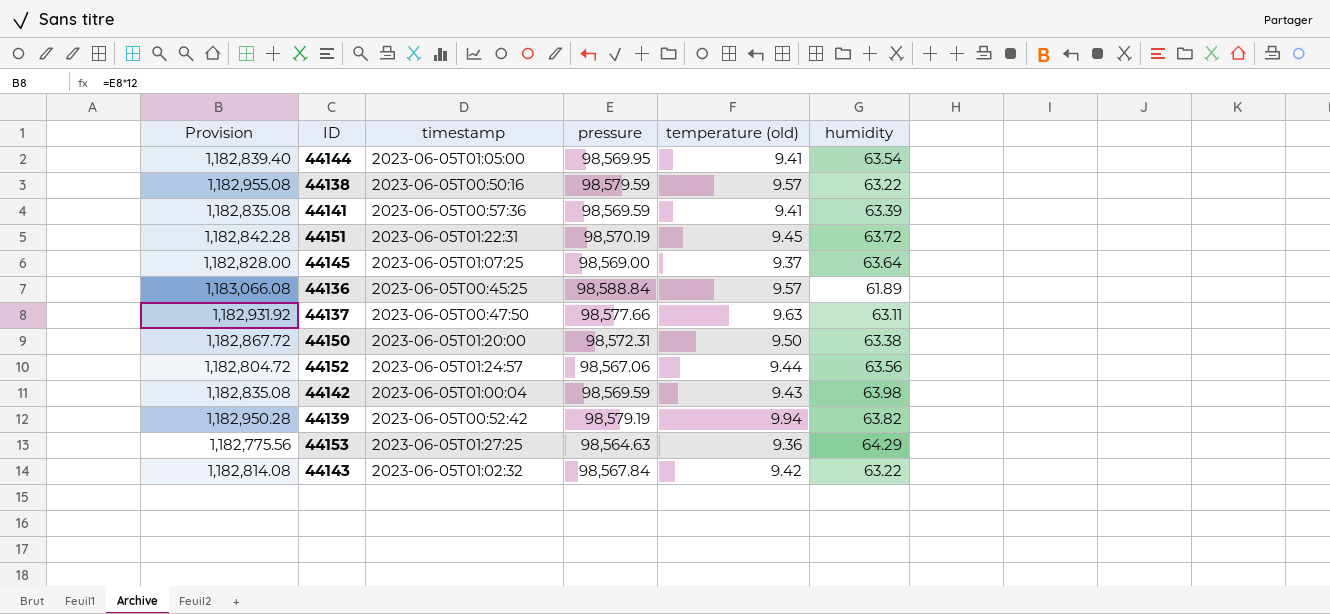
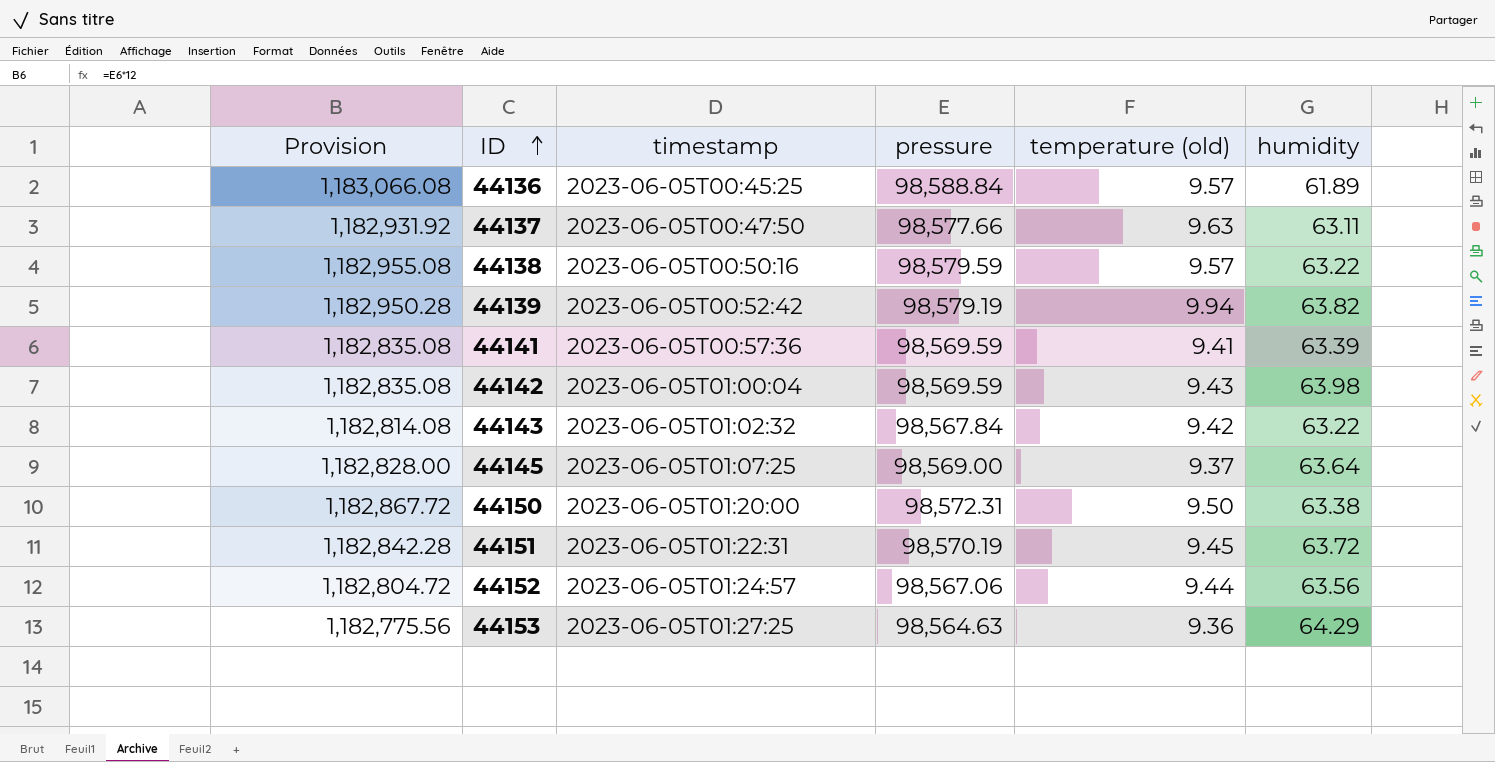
row order: none -> ID ascending
row 44144: 1,182,839.40 | 2023-06-05T01:05:00 | 98,569.95 | 9.41 | 63.54 -> none

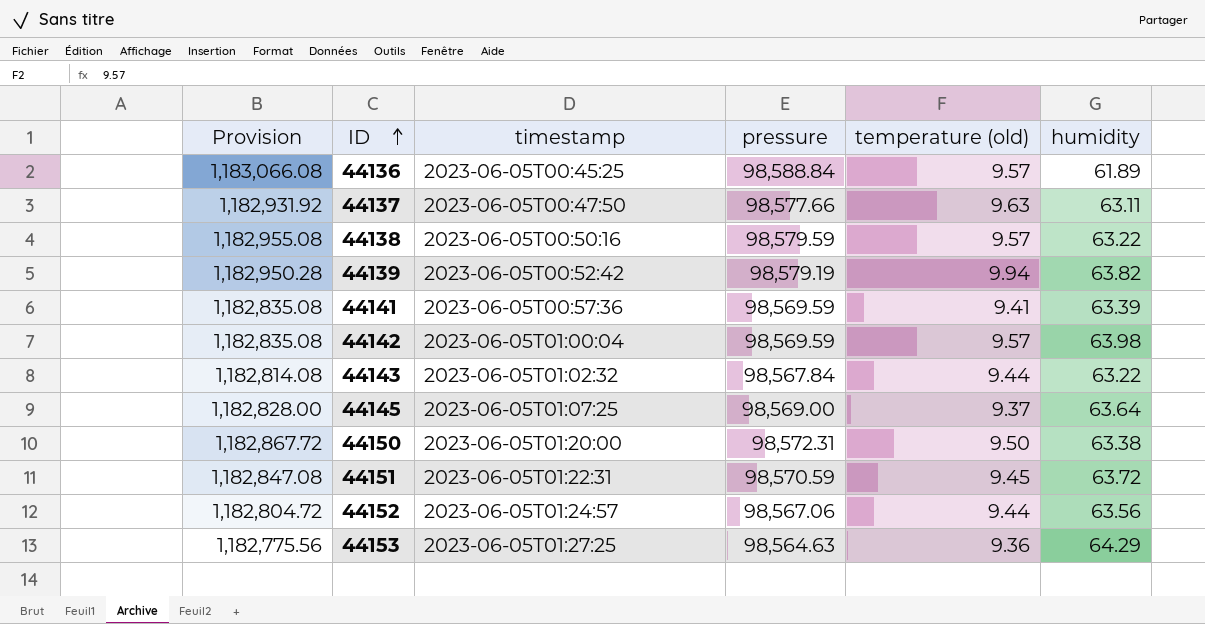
44142 | temperature (old): 9.43 -> 9.57
44143 | temperature (old): 9.42 -> 9.44
44151 | Provision: 1,182,842.28 -> 1,182,847.08
44151 | pressure: 98,570.19 -> 98,570.59

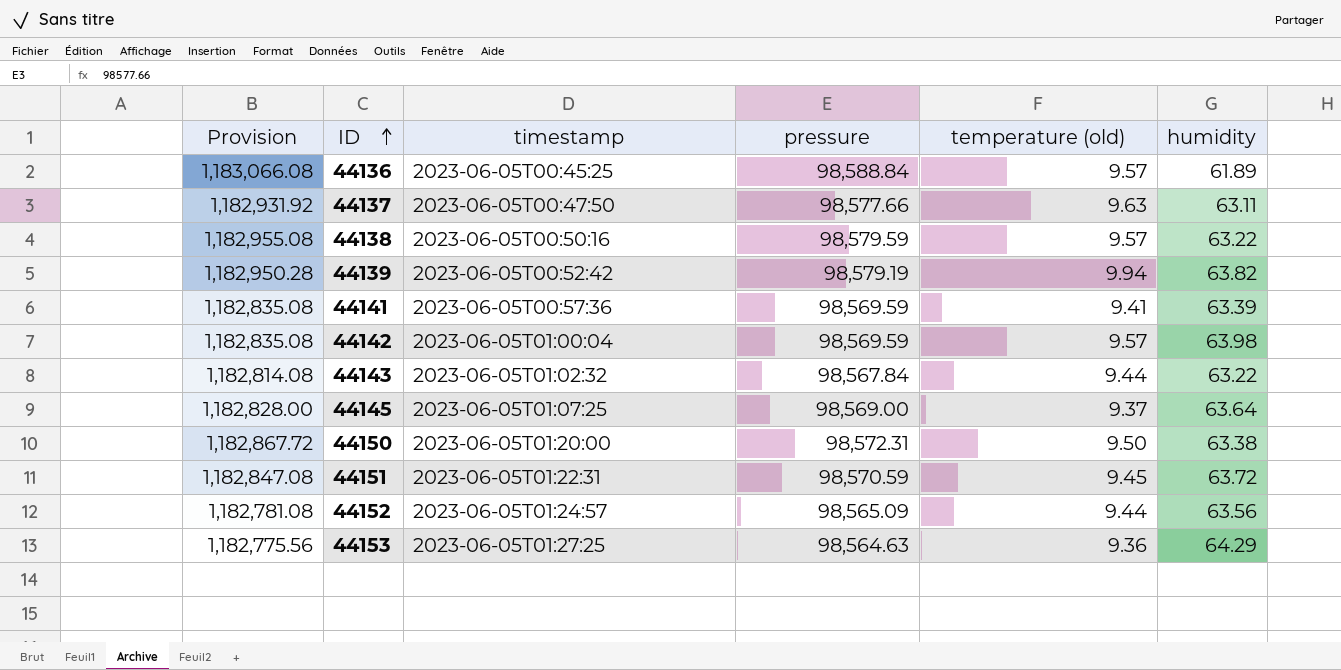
44152 | Provision: 1,182,804.72 -> 1,182,781.08
44152 | pressure: 98,567.06 -> 98,565.09

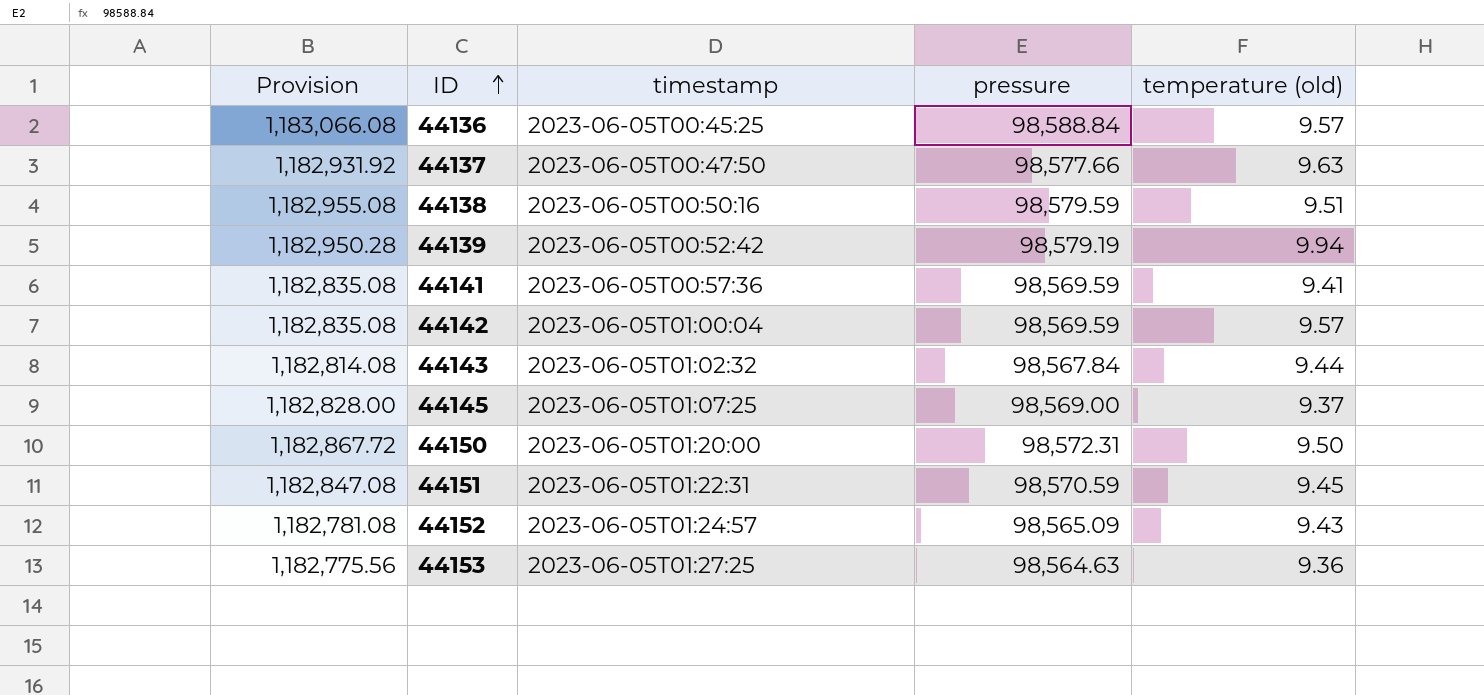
column humidity | position: 6 -> none
44138 | temperature (old): 9.57 -> 9.51
44152 | temperature (old): 9.44 -> 9.43

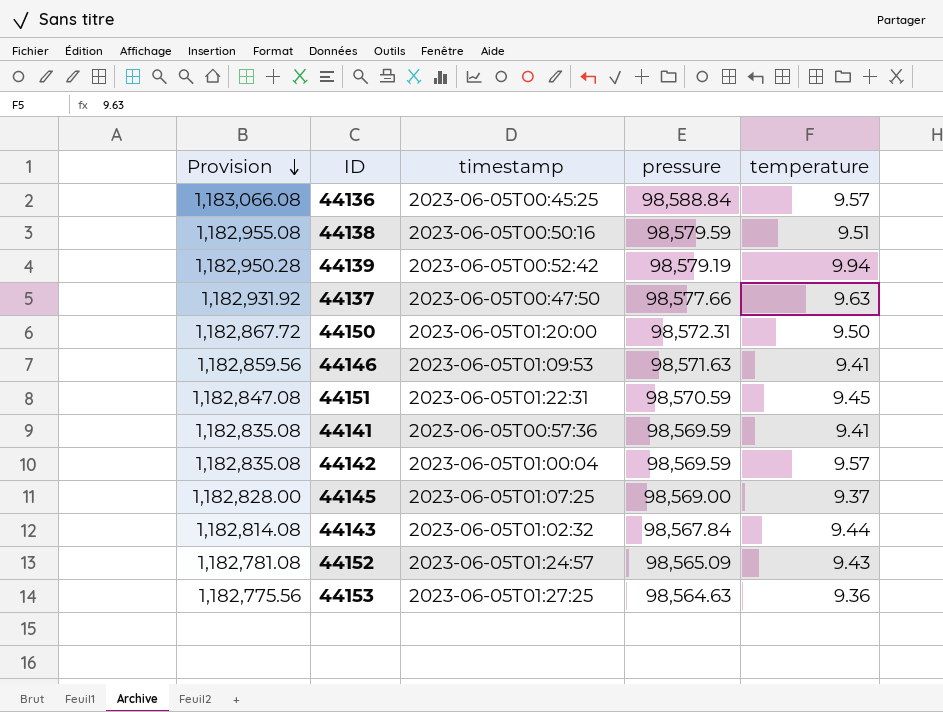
row order: ID ascending -> Provision descending
column name: temperature (old) -> temperature
row 44146: none -> 1,182,859.56 | 2023-06-05T01:09:53 | 98,571.63 | 9.41

